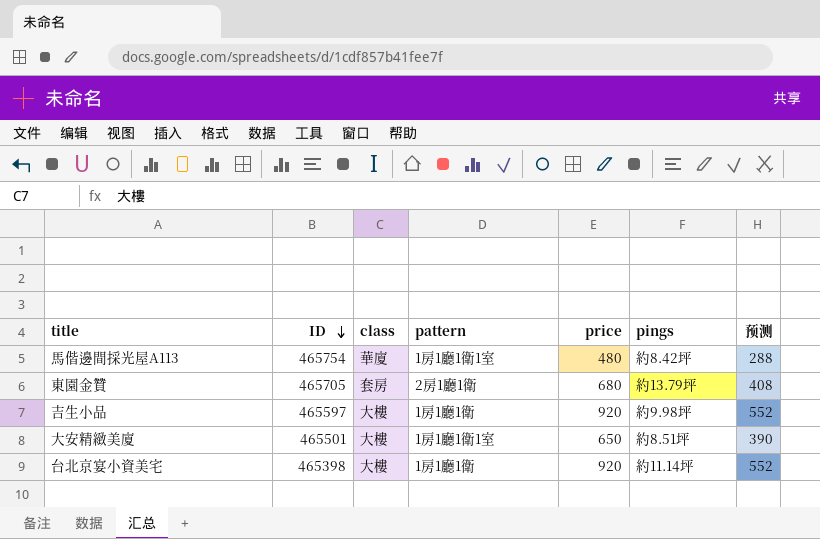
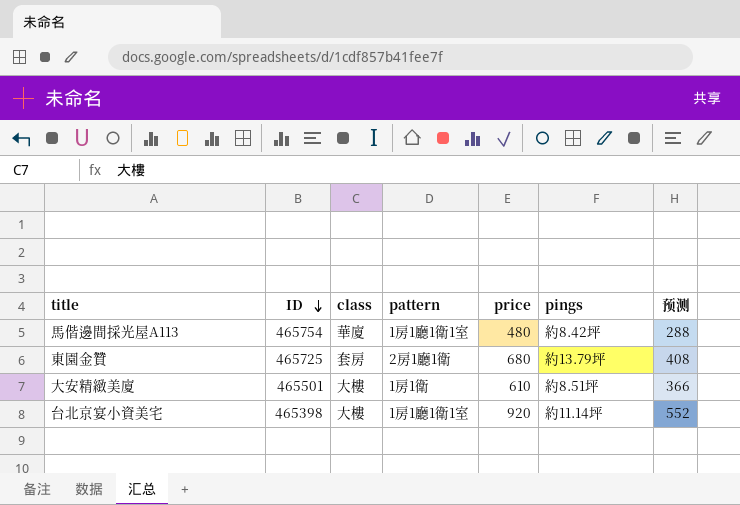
row 吉生小品: 465597 | 大樓 | 1房1廳1衛 | 920 | 約9.98坪 | 552 -> none
東園金贊 | ID: 465705 -> 465725
大安精緻美廈 | pattern: 1房1廳1衛1室 -> 1房1衛
大安精緻美廈 | price: 650 -> 610
大安精緻美廈 | 预测: 390 -> 366
台北京宴小資美宅 | pattern: 1房1廳1衛 -> 1房1廳1衛1室

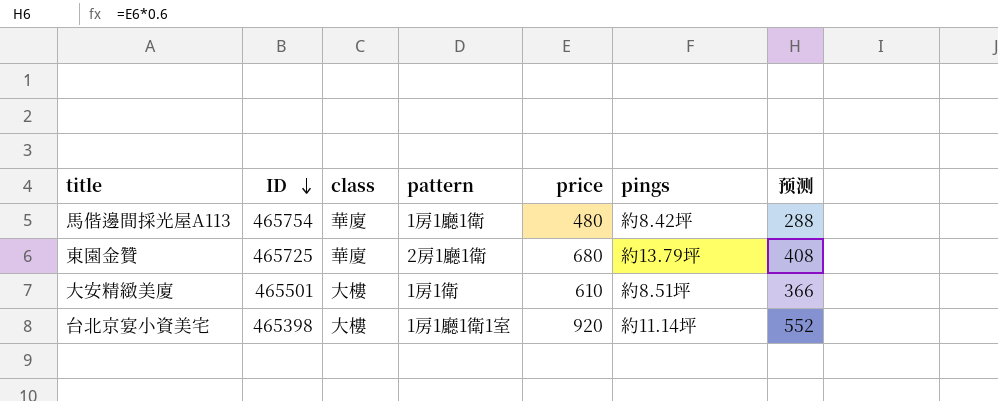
馬偕邊間採光屋A113 | pattern: 1房1廳1衛1室 -> 1房1廳1衛
東園金贊 | class: 套房 -> 華廈

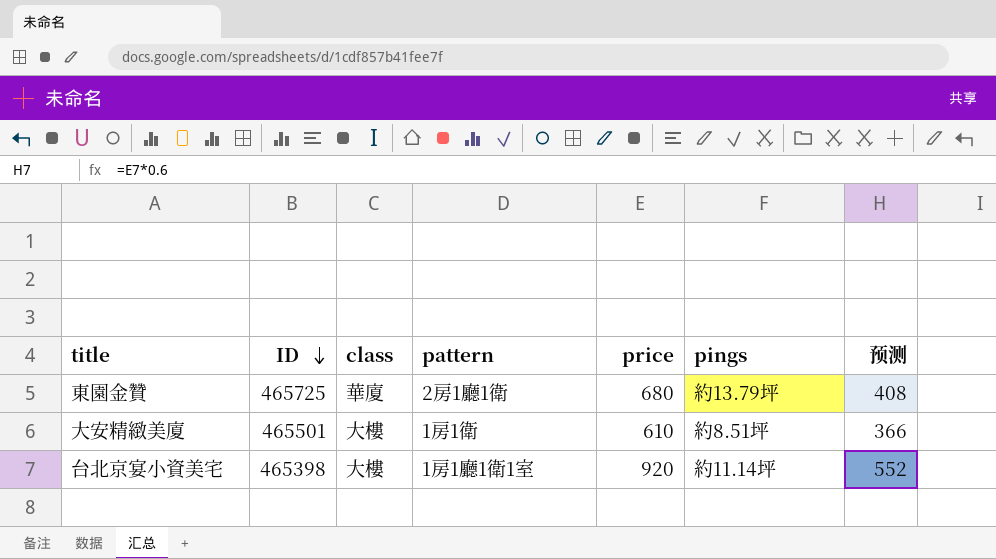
row 馬偕邊間採光屋A113: 465754 | 華廈 | 1房1廳1衛 | 480 | 約8.42坪 | 288 -> none

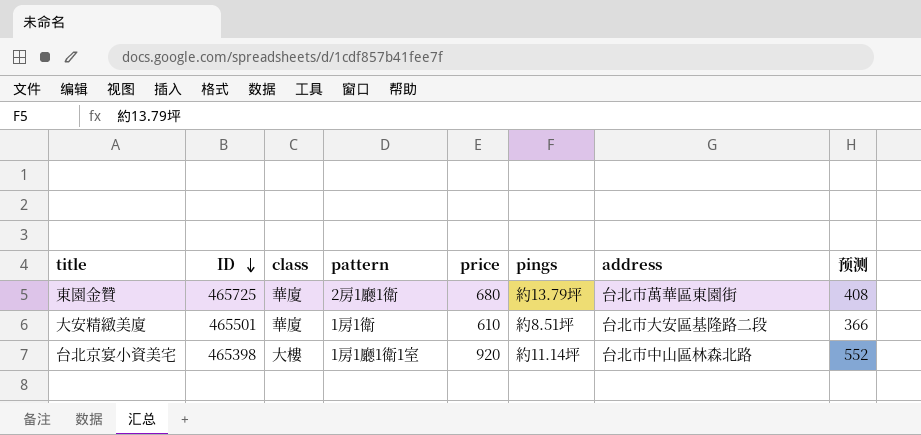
column address | position: none -> 7
大安精緻美廈 | class: 大樓 -> 華廈

